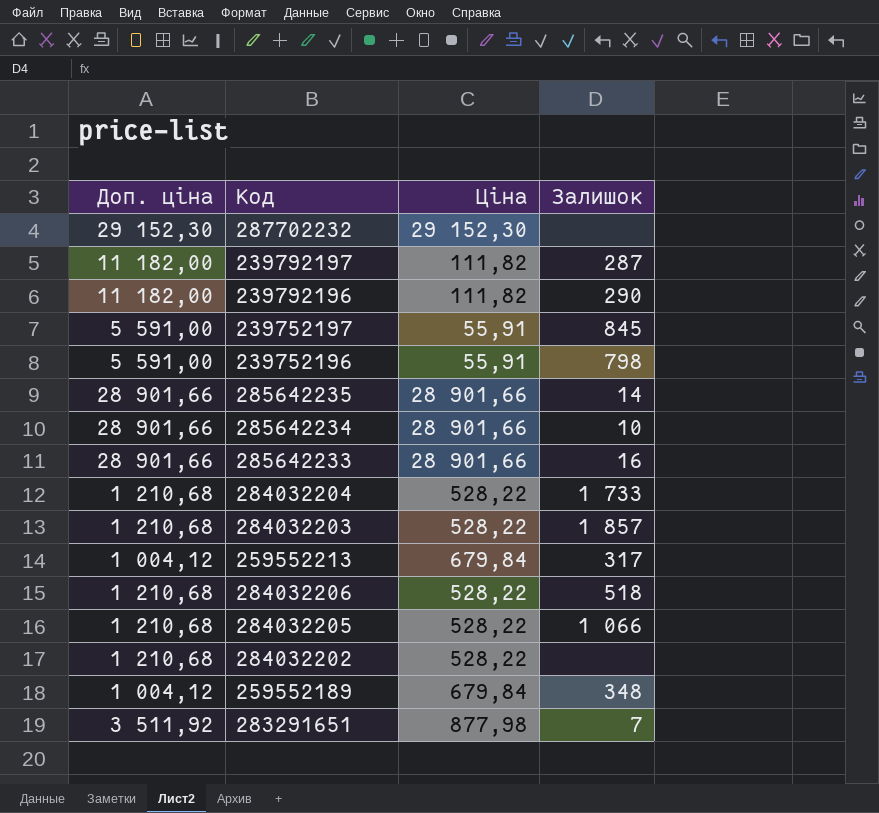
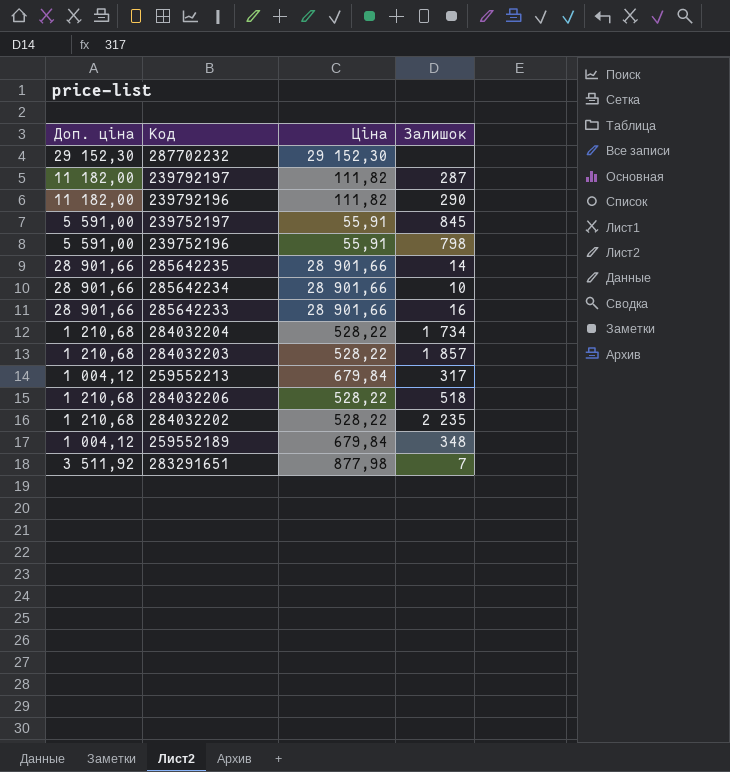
row 284032205: 1 210,68 | 528,22 | 1 066 -> none
284032204 | Залишок: 1 733 -> 1 734
284032202 | Залишок: none -> 2 235

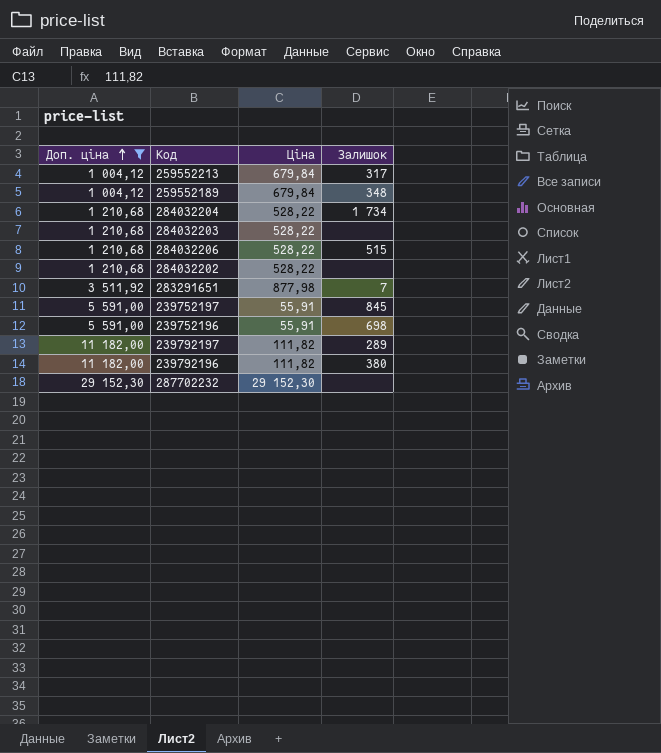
filter: none -> Доп. ціна != 28 901,66
row order: none -> Доп. ціна ascending
284032203 | Залишок: 1 857 -> none
284032206 | Залишок: 518 -> 515
284032202 | Залишок: 2 235 -> none
239752196 | Залишок: 798 -> 698
239792197 | Залишок: 287 -> 289
239792196 | Залишок: 290 -> 380

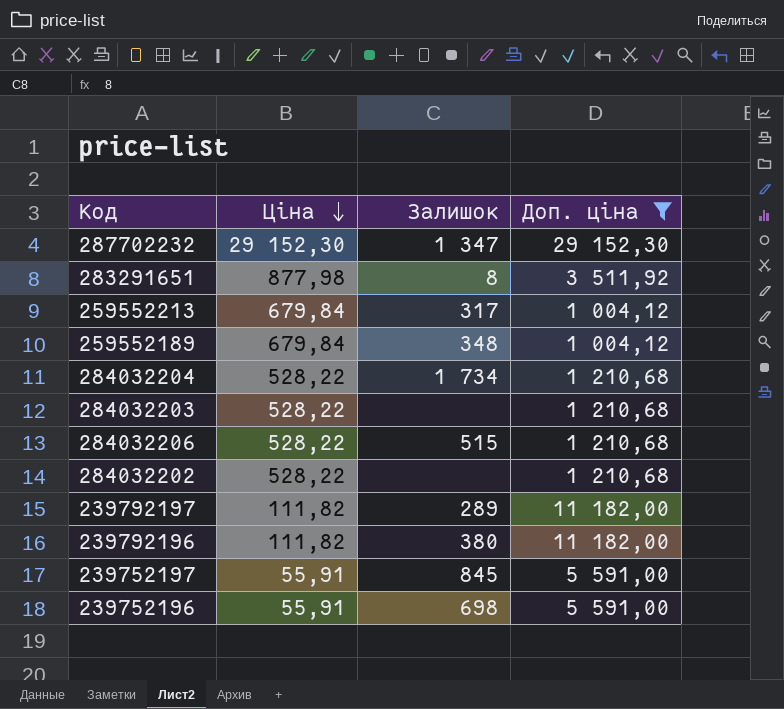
row order: Доп. ціна ascending -> Ціна descending
column Доп. ціна | position: 1 -> 4
287702232 | Залишок: none -> 1 347
283291651 | Залишок: 7 -> 8

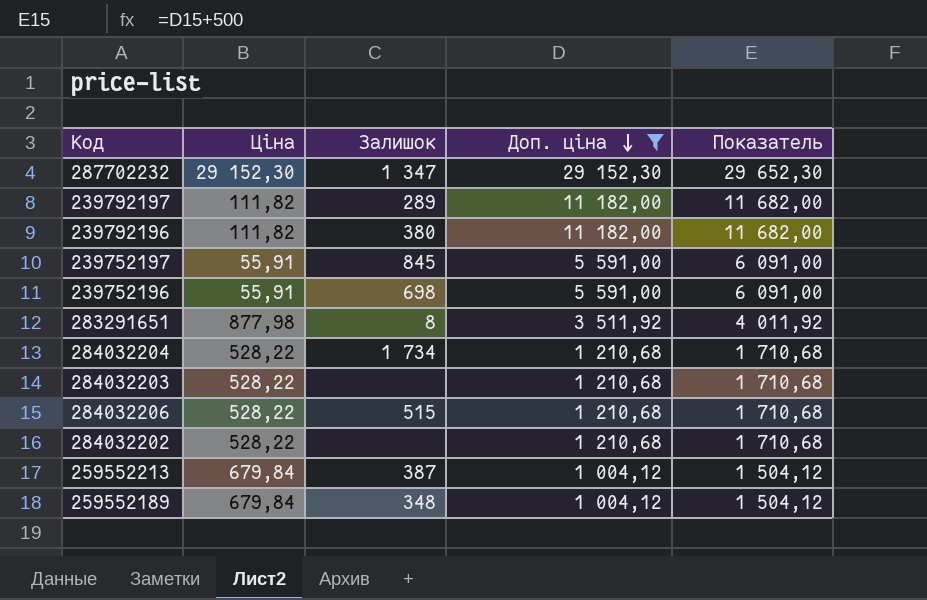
row order: Ціна descending -> Доп. ціна descending
column Показатель | formula: none -> [Доп. ціна] + 500
259552213 | Залишок: 317 -> 387

